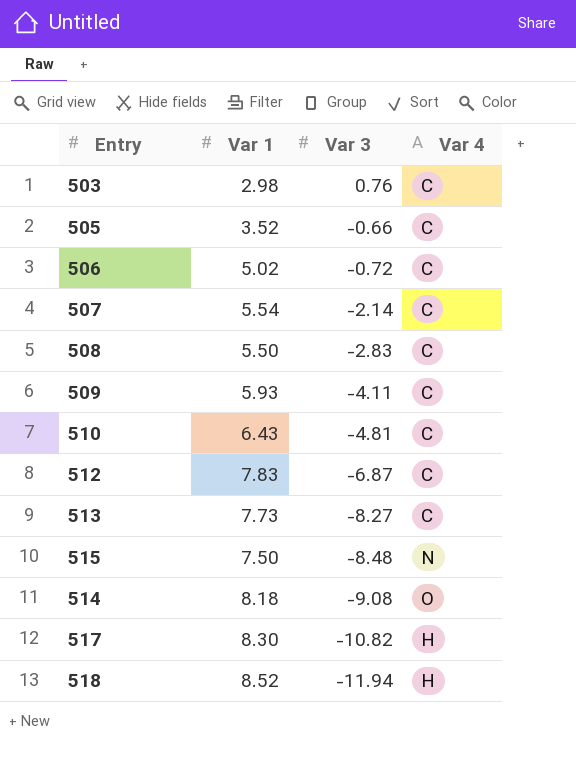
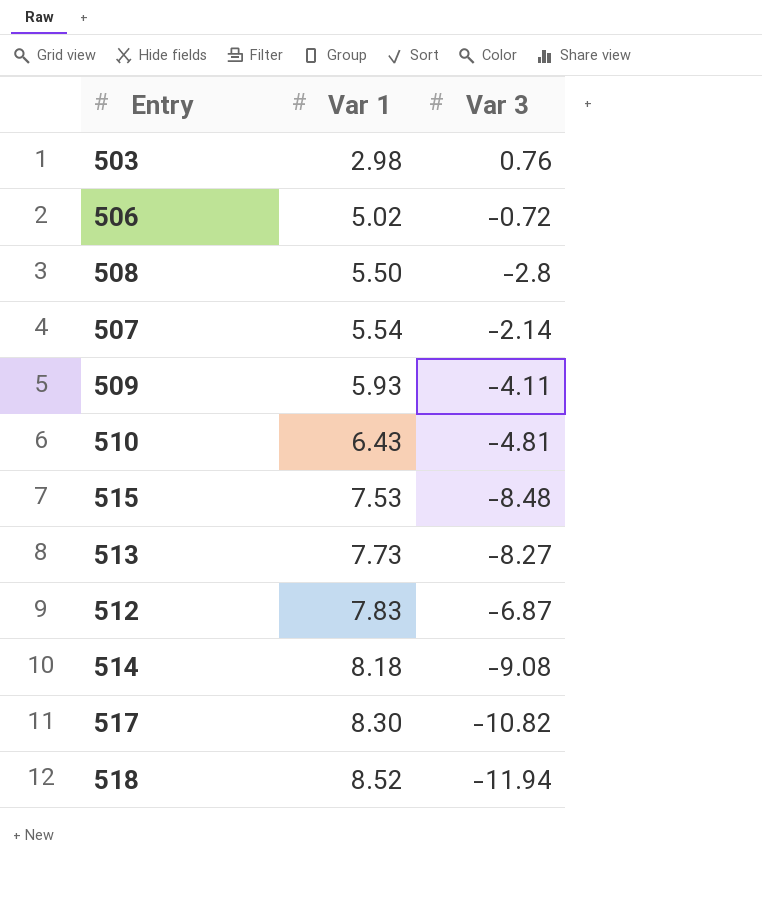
row order: Var 3 descending -> Var 1 ascending
column Var 4 | position: 4 -> none
row 505: 3.52 | -0.66 | C -> none
508 | Var 3: -2.83 -> -2.8
515 | Var 1: 7.50 -> 7.53

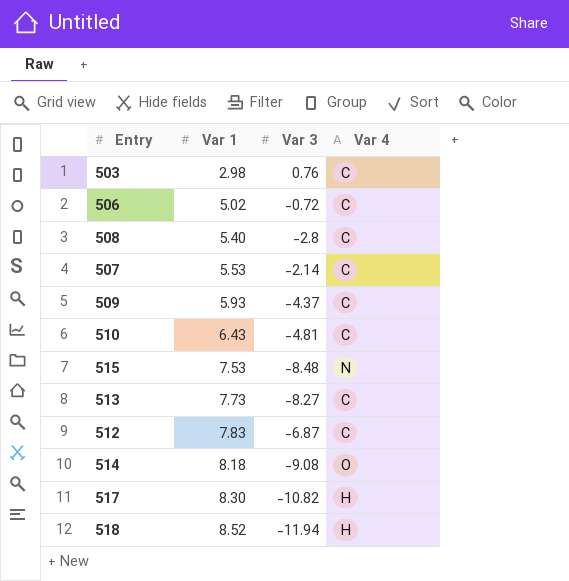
column Var 4 | position: none -> 4
508 | Var 1: 5.50 -> 5.40
507 | Var 1: 5.54 -> 5.53
509 | Var 3: -4.11 -> -4.37

